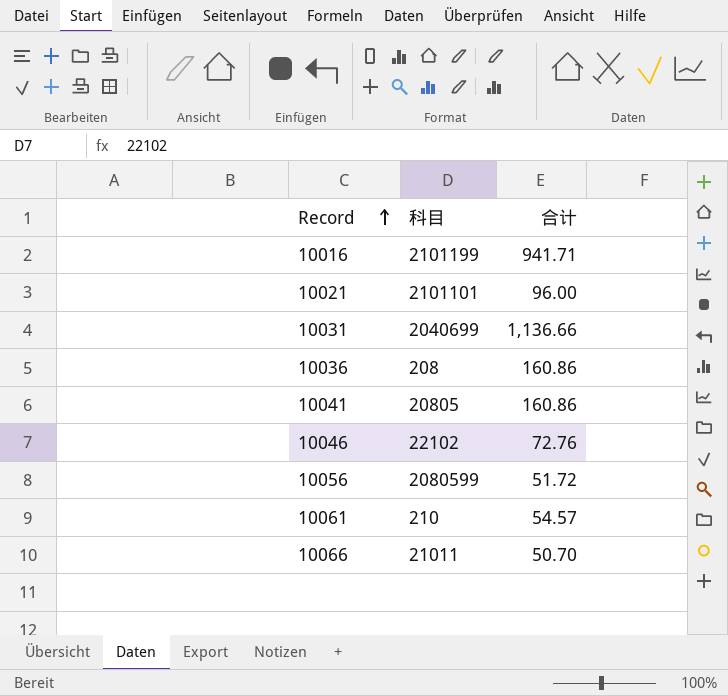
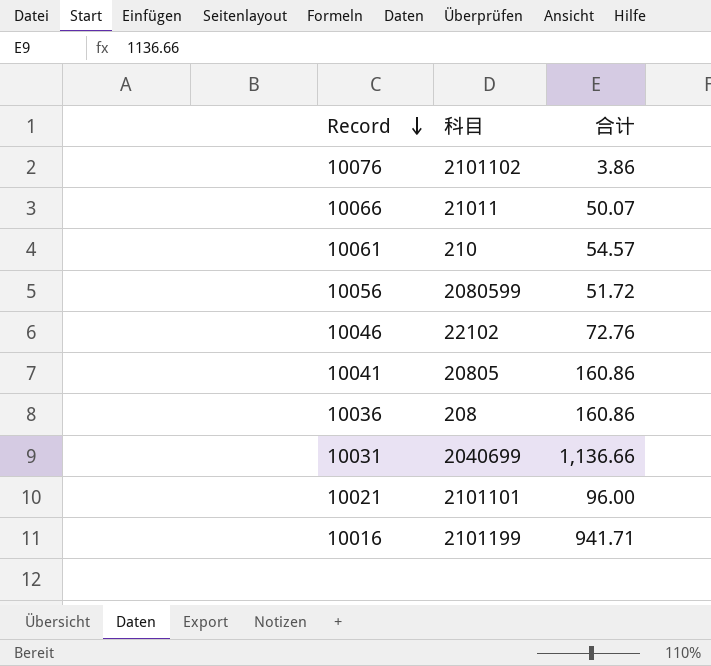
row order: Record ascending -> Record descending
row 10076: none -> 2101102 | 3.86
10066 | 合计: 50.70 -> 50.07

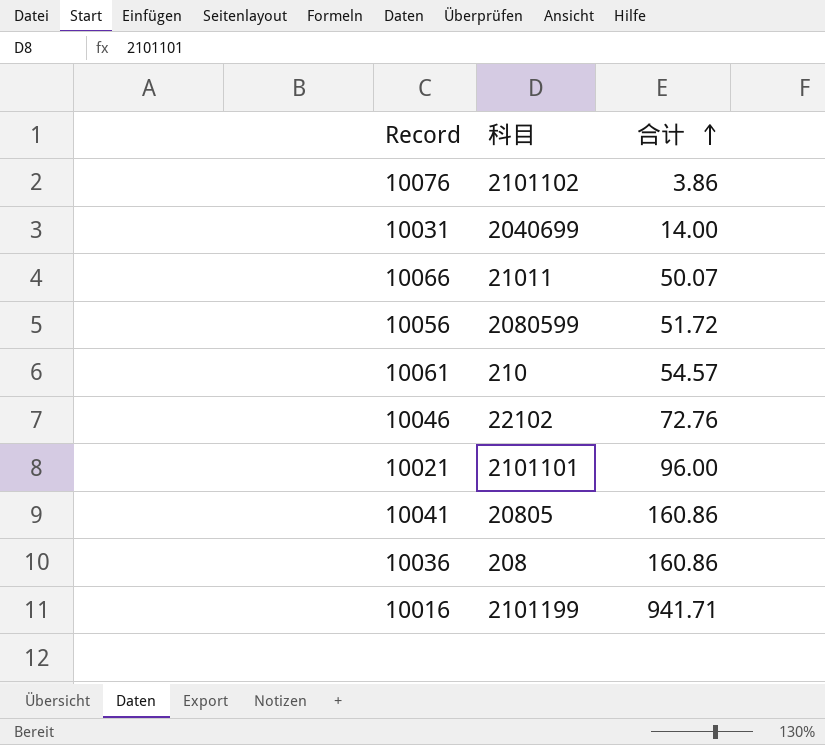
row order: Record descending -> 合计 ascending
10031 | 合计: 1,136.66 -> 14.00

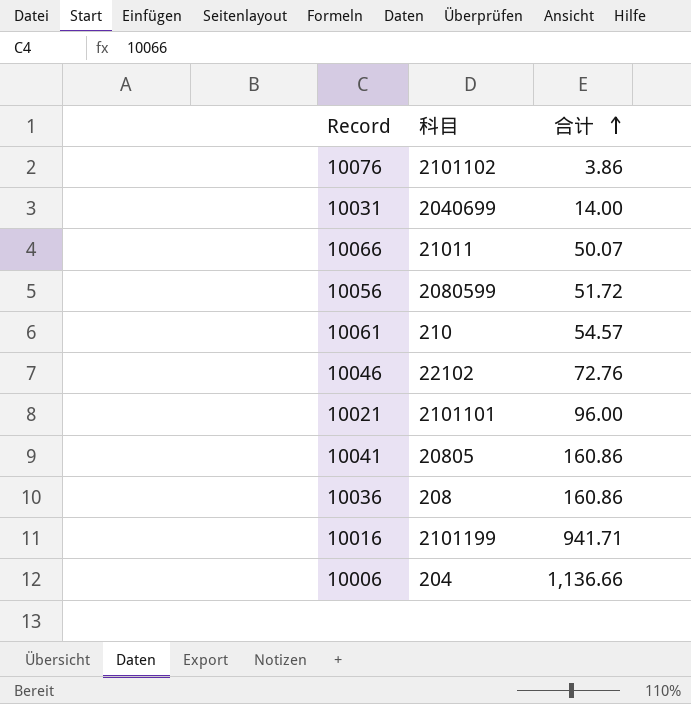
row 10006: none -> 204 | 1,136.66

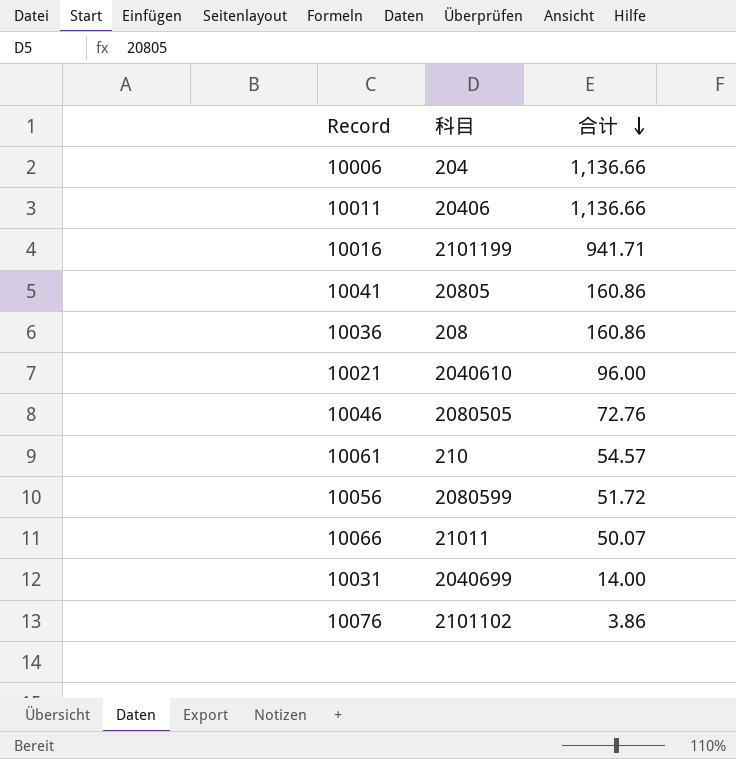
row order: 合计 ascending -> 合计 descending
row 10011: none -> 20406 | 1,136.66
10021 | 科目: 2101101 -> 2040610
10046 | 科目: 22102 -> 2080505

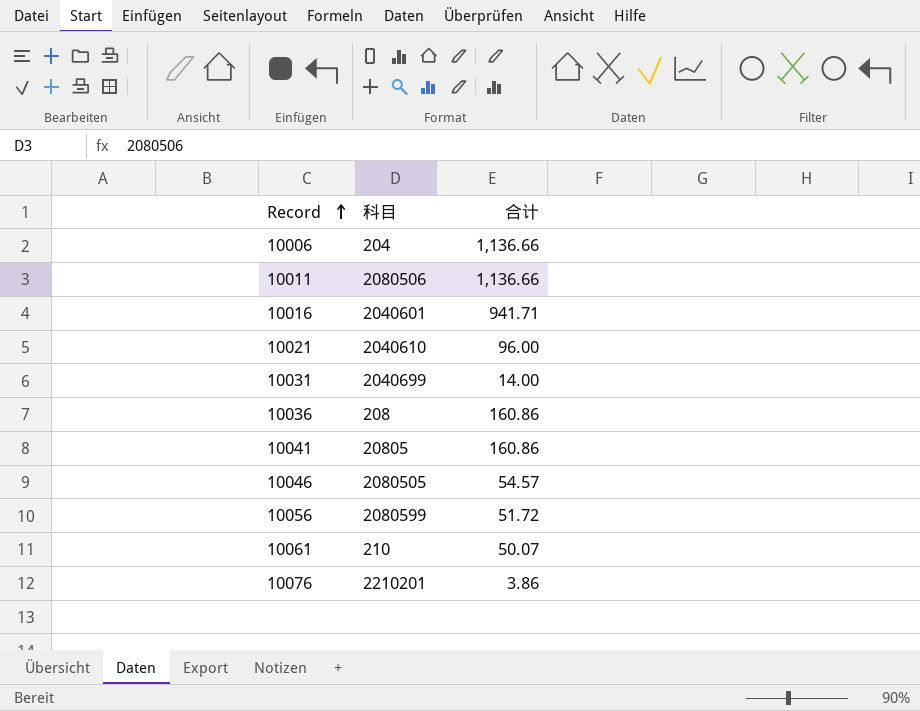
row order: 合计 descending -> Record ascending
row 10066: 21011 | 50.07 -> none
10011 | 科目: 20406 -> 2080506
10016 | 科目: 2101199 -> 2040601
10046 | 合计: 72.76 -> 54.57
10061 | 合计: 54.57 -> 50.07
10076 | 科目: 2101102 -> 2210201

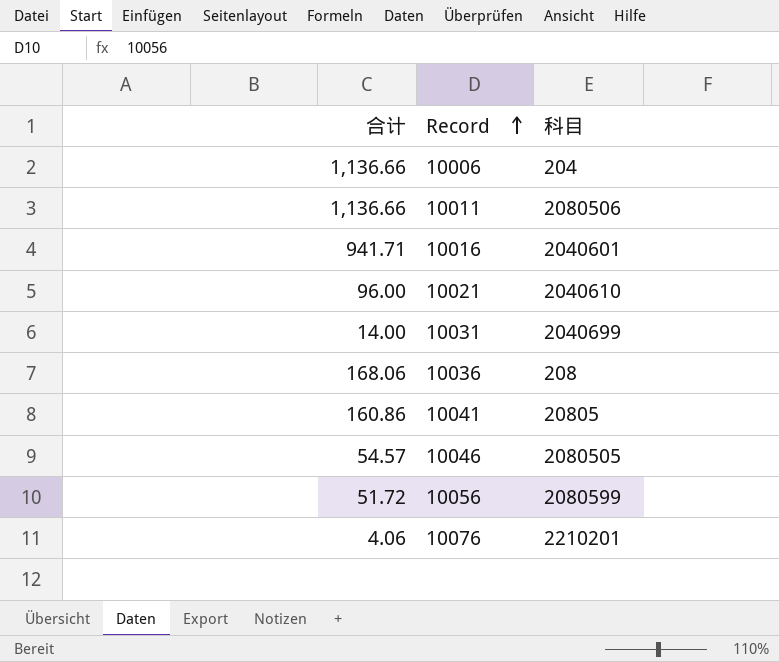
column 合计 | position: 3 -> 1
row 10061: 210 | 50.07 -> none
10036 | 合计: 160.86 -> 168.06
10076 | 合计: 3.86 -> 4.06

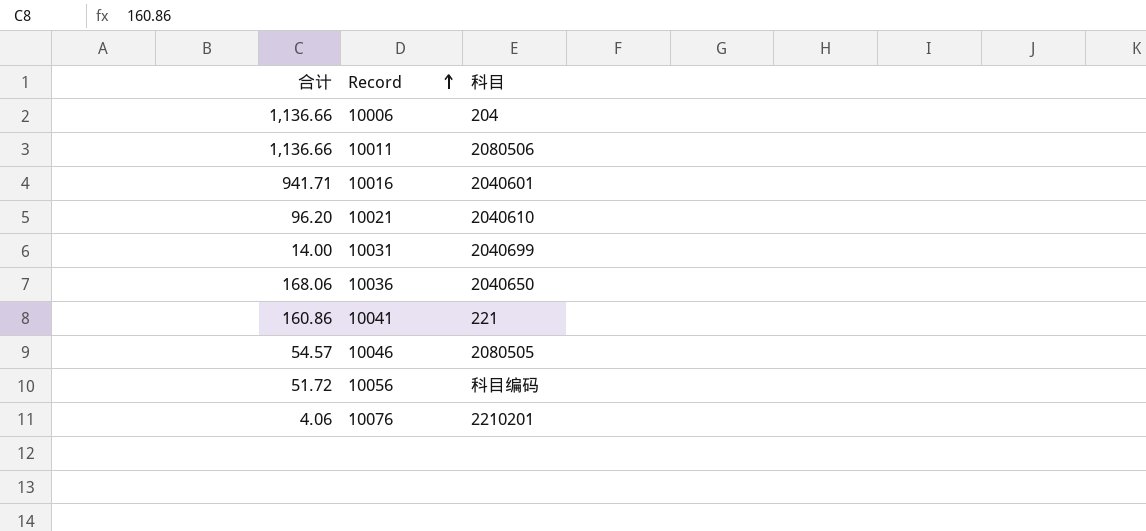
10021 | 合计: 96.00 -> 96.20
10036 | 科目: 208 -> 2040650
10041 | 科目: 20805 -> 221
10056 | 科目: 2080599 -> 科目编码

